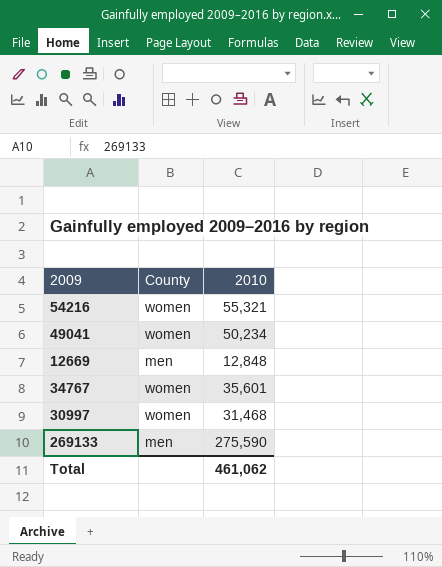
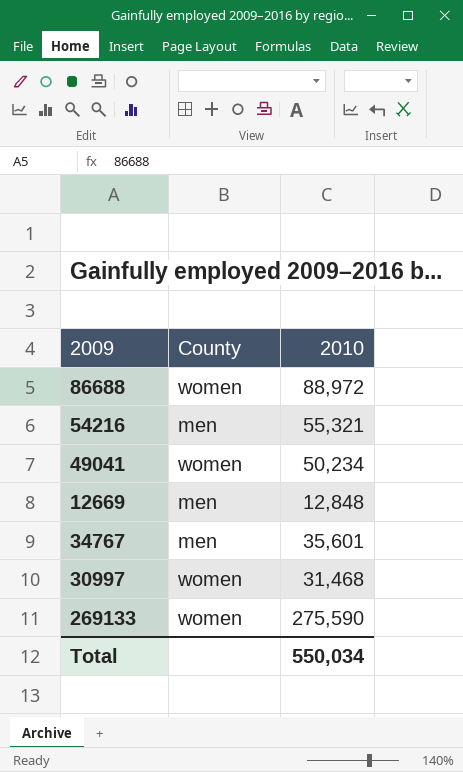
row 86688: none -> women | 88,972
54216 | County: women -> men
34767 | County: women -> men
269133 | County: men -> women
Total | 2010: 461,062 -> 550,034

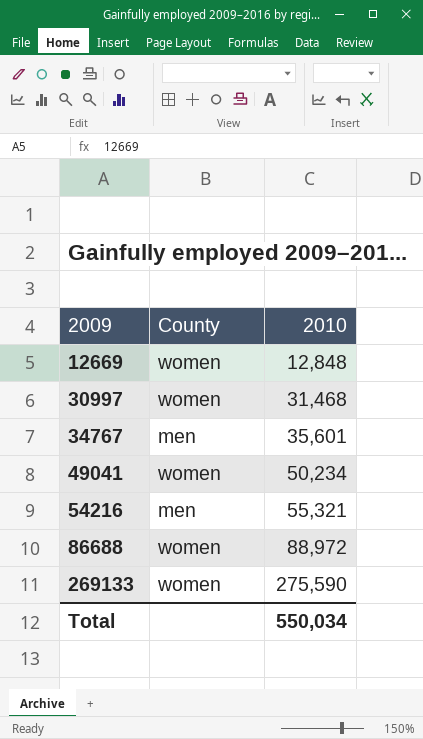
row order: none -> 2009 ascending
12669 | County: men -> women

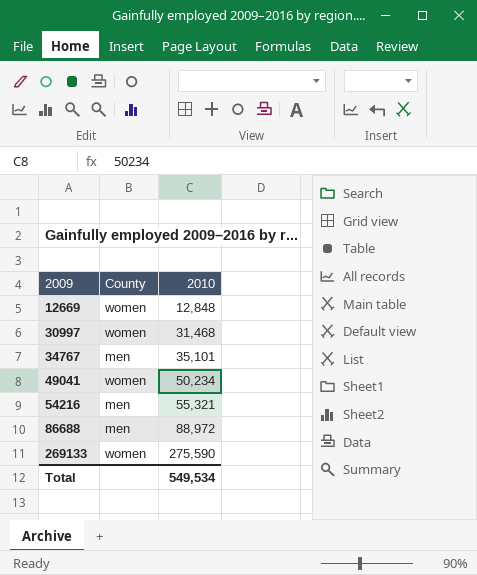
34767 | 2010: 35,601 -> 35,101
86688 | County: women -> men
Total | 2010: 550,034 -> 549,534

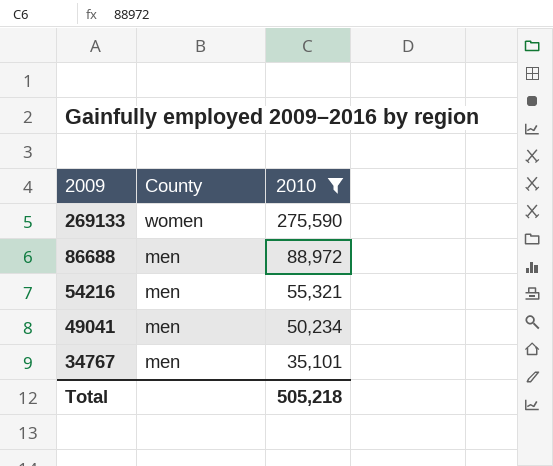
filter: none -> 2010 >= 35,101
row order: 2009 ascending -> 2009 descending
49041 | County: women -> men
Total | 2010: 549,534 -> 505,218

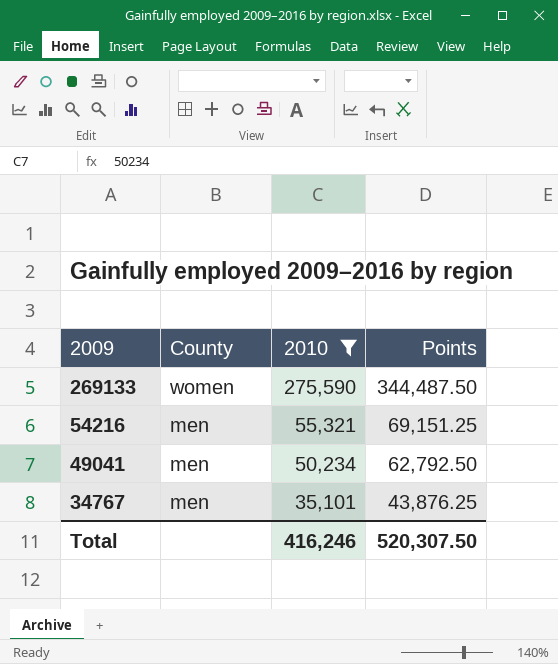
column Points | formula: none -> [2010] * 1.25
row 86688: men | 88,972 -> none
Total | 2010: 505,218 -> 416,246

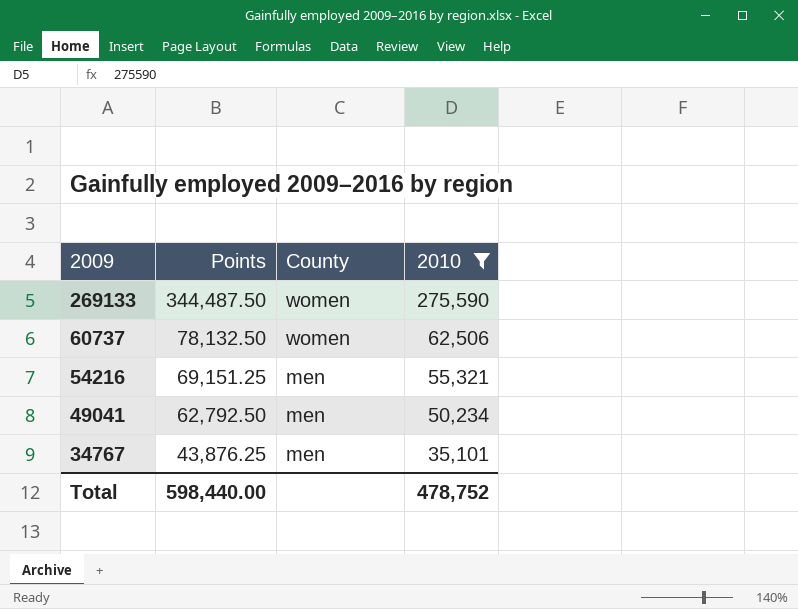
column Points | position: 4 -> 2
row 60737: none -> 78,132.50 | women | 62,506
Total | Points: 520,307.50 -> 598,440.00
Total | 2010: 416,246 -> 478,752

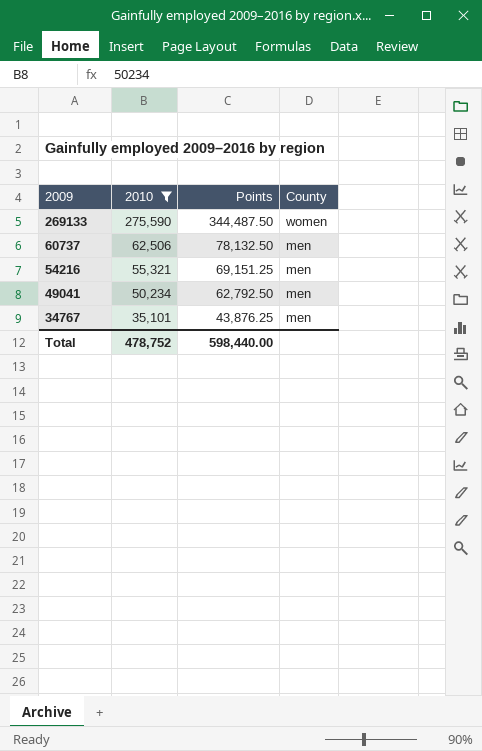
column 2010 | position: 4 -> 2
60737 | County: women -> men

